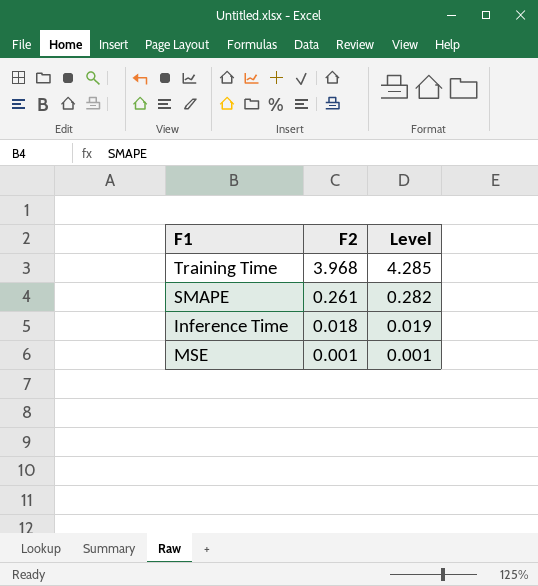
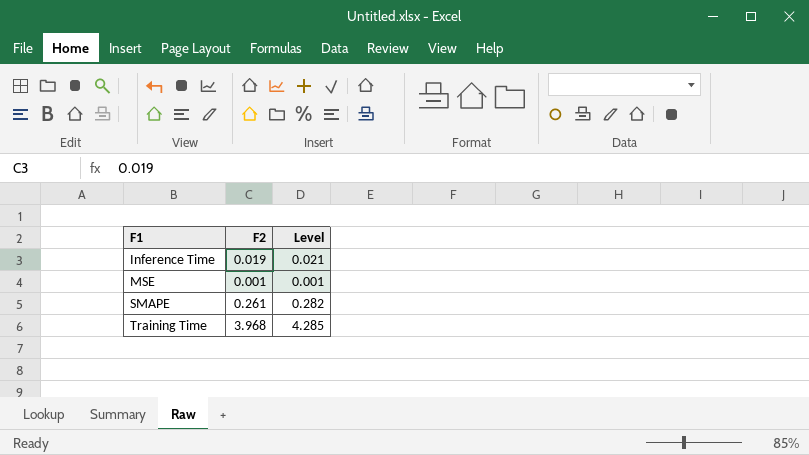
row order: F2 descending -> F1 ascending
Inference Time | F2: 0.018 -> 0.019
Inference Time | Level: 0.019 -> 0.021

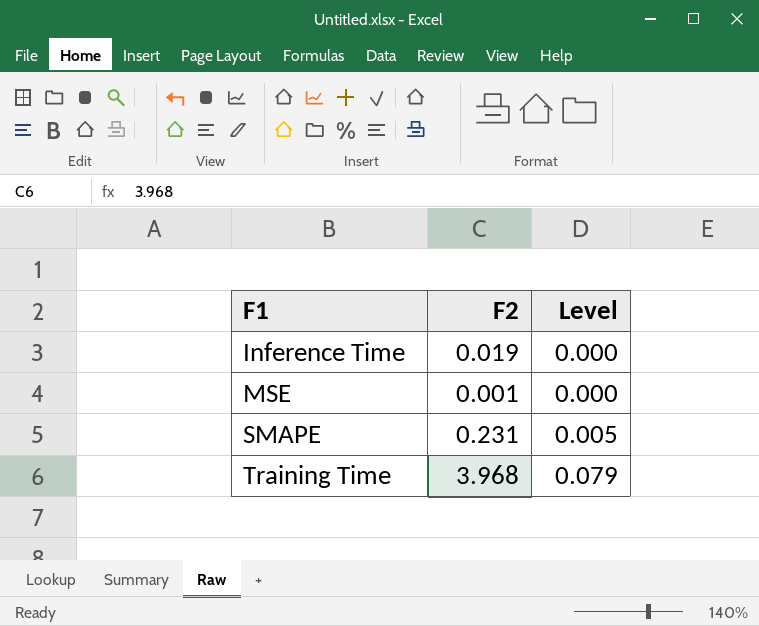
column Level | formula: [F2] * 1.08 -> [F2] * 0.02
SMAPE | F2: 0.261 -> 0.231

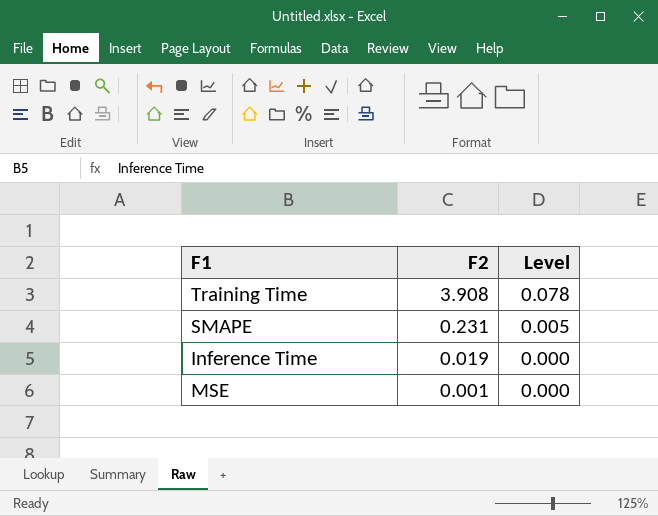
row order: F1 ascending -> F2 descending
Training Time | F2: 3.968 -> 3.908
Training Time | Level: 0.079 -> 0.078

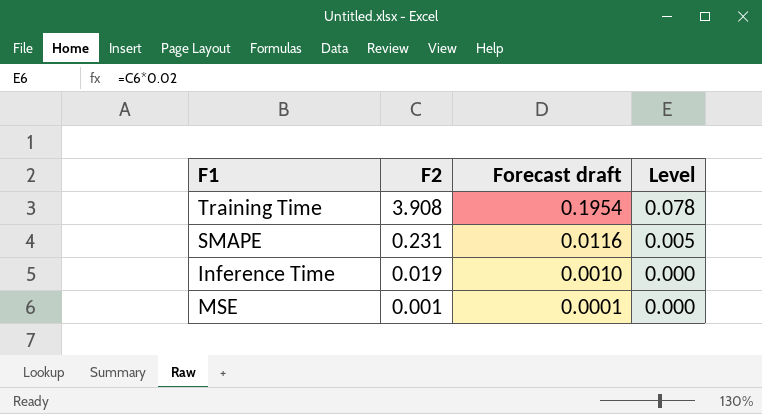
column Forecast draft | formula: none -> [F2] * 0.05

